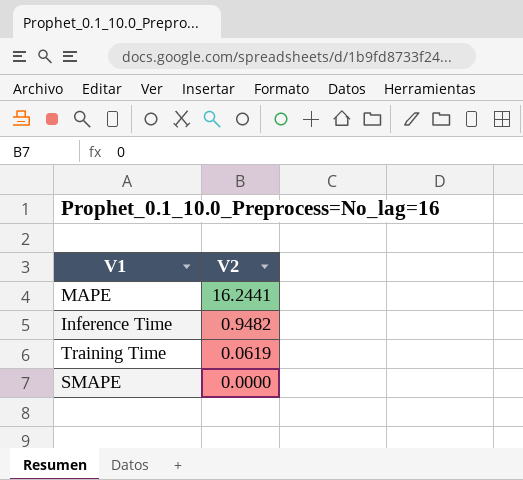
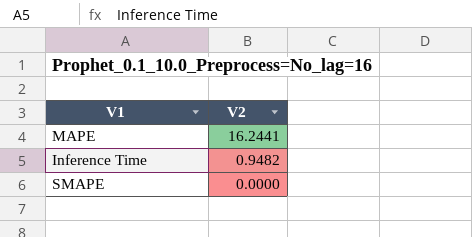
row Training Time: 0.0619 -> none

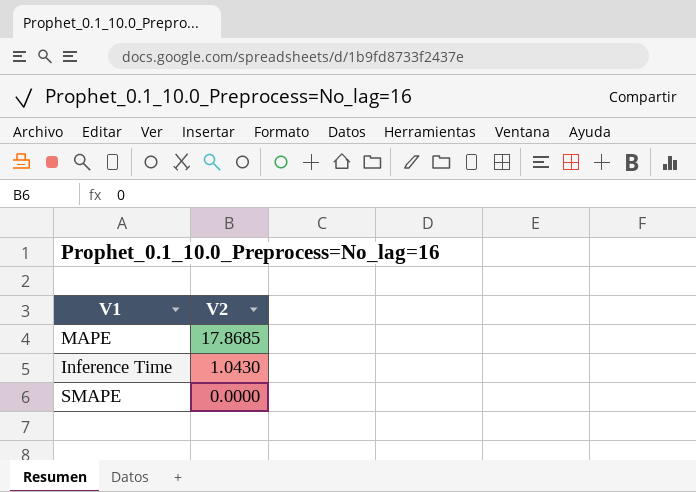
MAPE | V2: 16.2441 -> 17.8685
Inference Time | V2: 0.9482 -> 1.0430

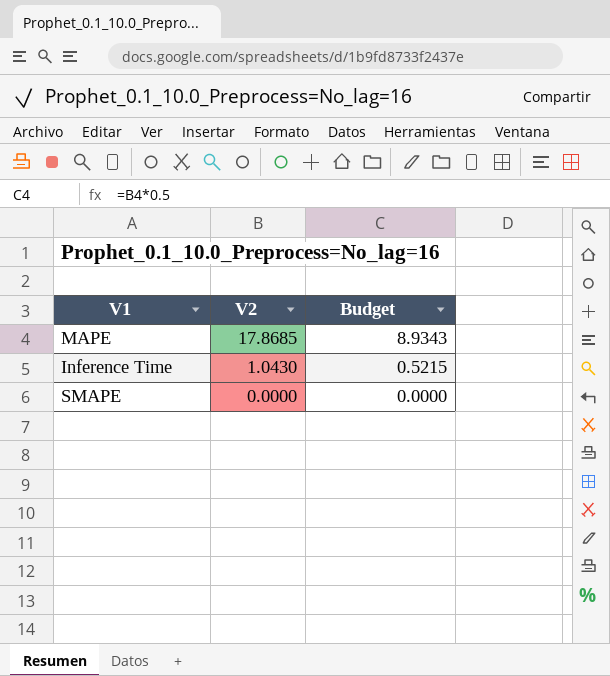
column Budget | formula: none -> [V2] * 0.5

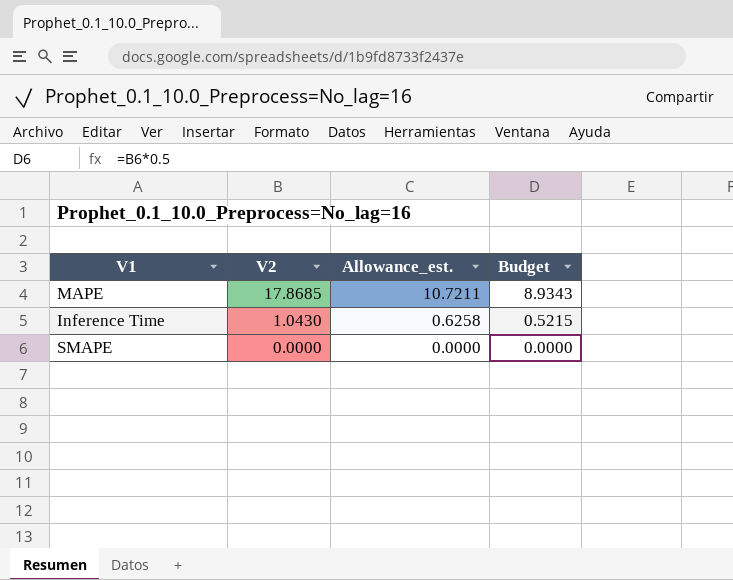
column Allowance_est. | formula: none -> [V2] * 0.6

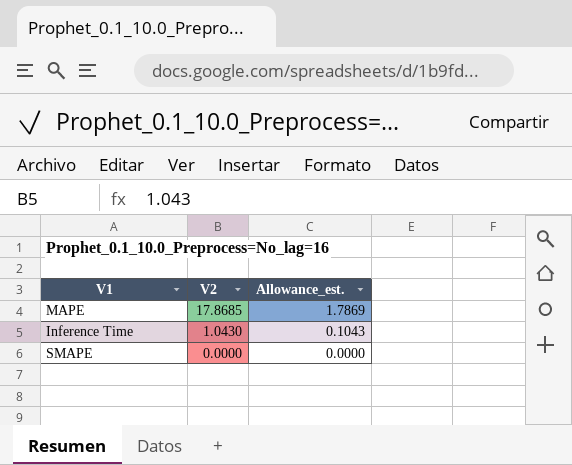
column Budget | formula: [V2] * 0.5 -> none
column Allowance_est. | formula: [V2] * 0.6 -> [V2] * 0.1

